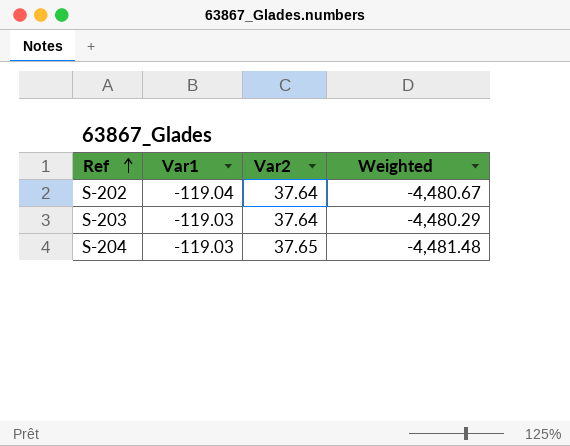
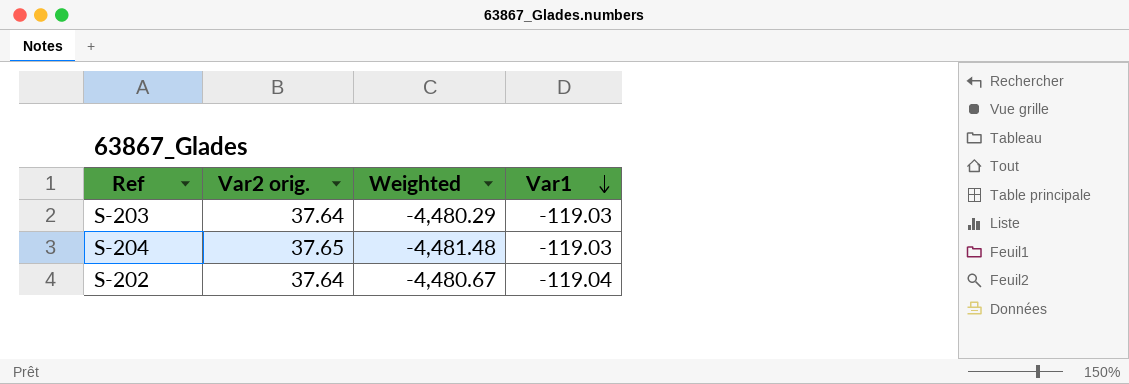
row order: Ref ascending -> Var1 descending
column name: Var2 -> Var2 orig.
column Var1 | position: 2 -> 4

